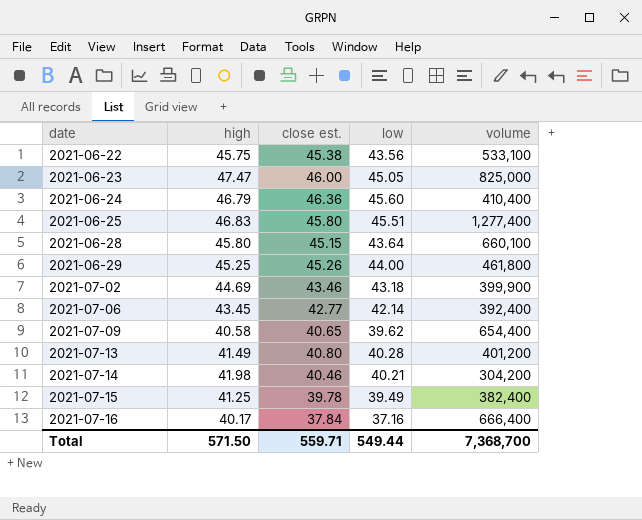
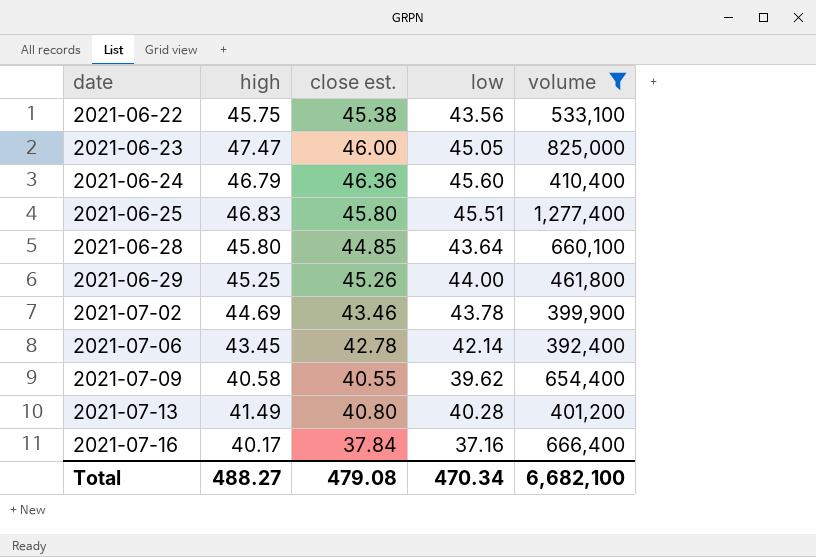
filter: none -> volume >= 392,400
2021-06-28 | close est.: 45.15 -> 44.85
2021-07-02 | low: 43.18 -> 43.78
2021-07-06 | close est.: 42.77 -> 42.78
2021-07-09 | close est.: 40.65 -> 40.55
Total | high: 571.50 -> 488.27
Total | close est.: 559.71 -> 479.08
Total | low: 549.44 -> 470.34
Total | volume: 7,368,700 -> 6,682,100

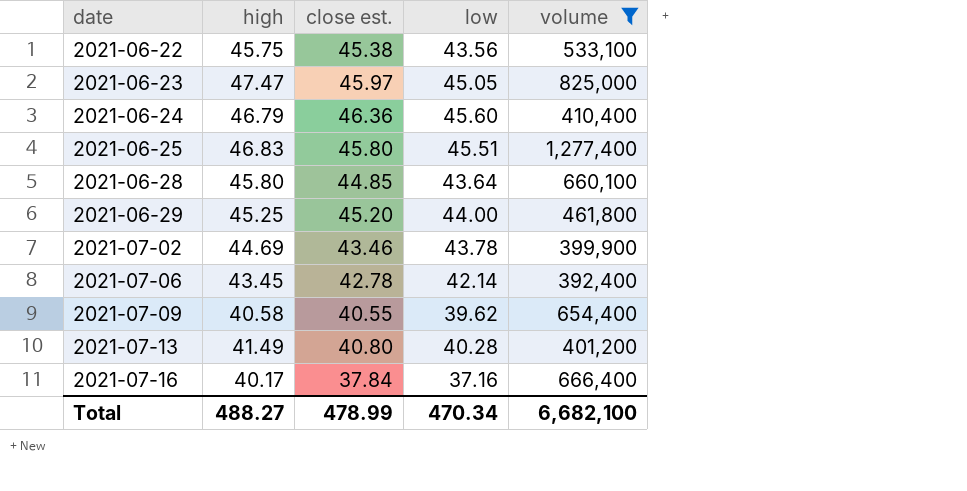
2021-06-23 | close est.: 46.00 -> 45.97
2021-06-29 | close est.: 45.26 -> 45.20
Total | close est.: 479.08 -> 478.99

